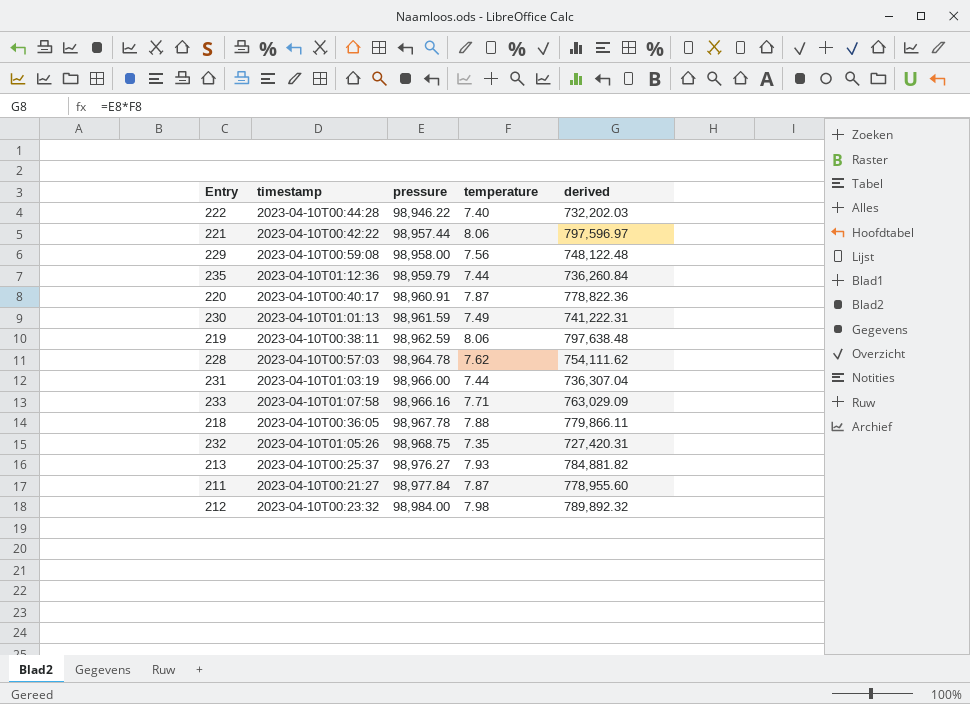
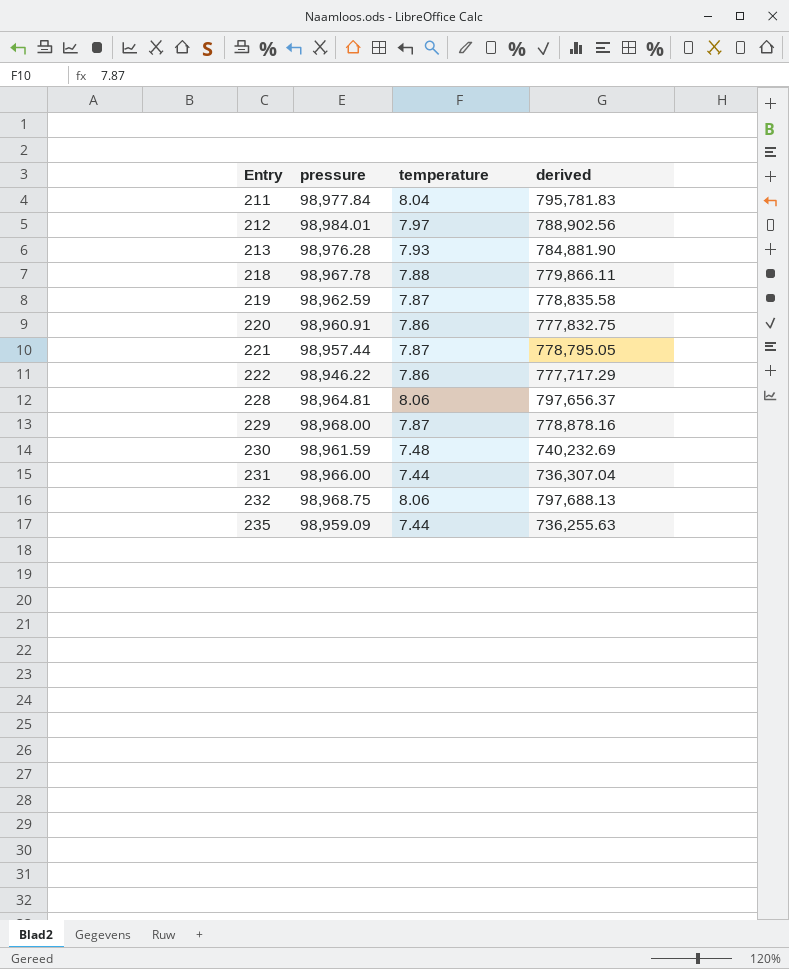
row order: pressure ascending -> Entry ascending
column timestamp | position: 2 -> none
row 233: 2023-04-10T01:07:58 | 98,966.16 | 7.71 | 763,029.09 -> none
211 | temperature: 7.87 -> 8.04
211 | derived: 778,955.60 -> 795,781.83
212 | pressure: 98,984.00 -> 98,984.01
212 | temperature: 7.98 -> 7.97
212 | derived: 789,892.32 -> 788,902.56
213 | pressure: 98,976.27 -> 98,976.28
213 | derived: 784,881.82 -> 784,881.90
219 | temperature: 8.06 -> 7.87
219 | derived: 797,638.48 -> 778,835.58
220 | temperature: 7.87 -> 7.86
220 | derived: 778,822.36 -> 777,832.75
221 | temperature: 8.06 -> 7.87
221 | derived: 797,596.97 -> 778,795.05
222 | temperature: 7.40 -> 7.86
222 | derived: 732,202.03 -> 777,717.29
228 | pressure: 98,964.78 -> 98,964.81
228 | temperature: 7.62 -> 8.06
228 | derived: 754,111.62 -> 797,656.37
229 | pressure: 98,958.00 -> 98,968.00
229 | temperature: 7.56 -> 7.87
229 | derived: 748,122.48 -> 778,878.16
230 | temperature: 7.49 -> 7.48
230 | derived: 741,222.31 -> 740,232.69
232 | temperature: 7.35 -> 8.06
232 | derived: 727,420.31 -> 797,688.13
235 | pressure: 98,959.79 -> 98,959.09
235 | derived: 736,260.84 -> 736,255.63

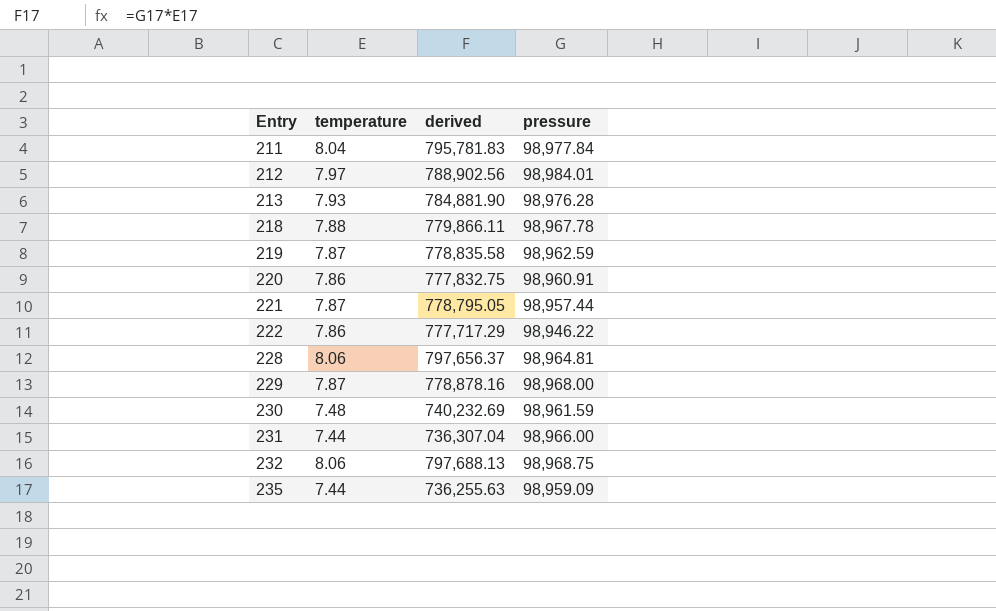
column pressure | position: 2 -> 4

